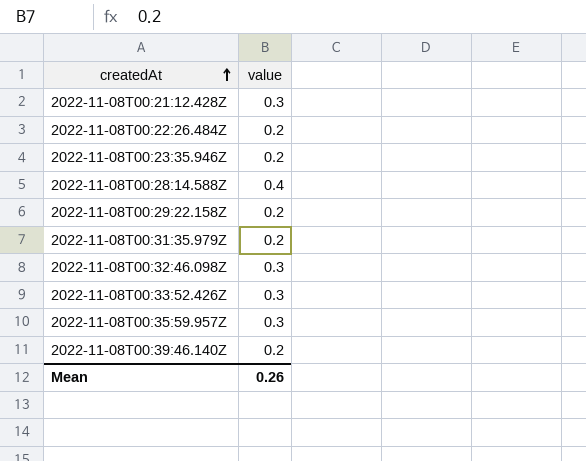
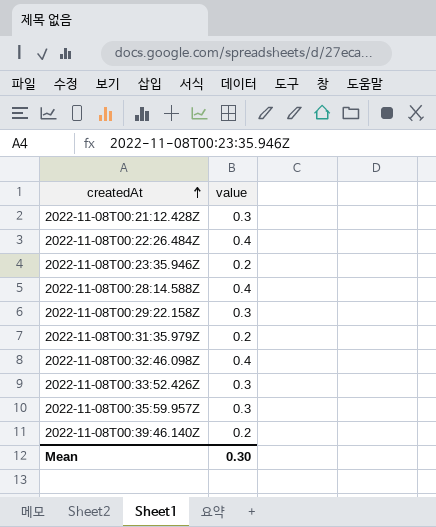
2022-11-08T00:22:26.484Z | value: 0.2 -> 0.4
2022-11-08T00:29:22.158Z | value: 0.2 -> 0.3
2022-11-08T00:32:46.098Z | value: 0.3 -> 0.4
Mean | value: 0.26 -> 0.30

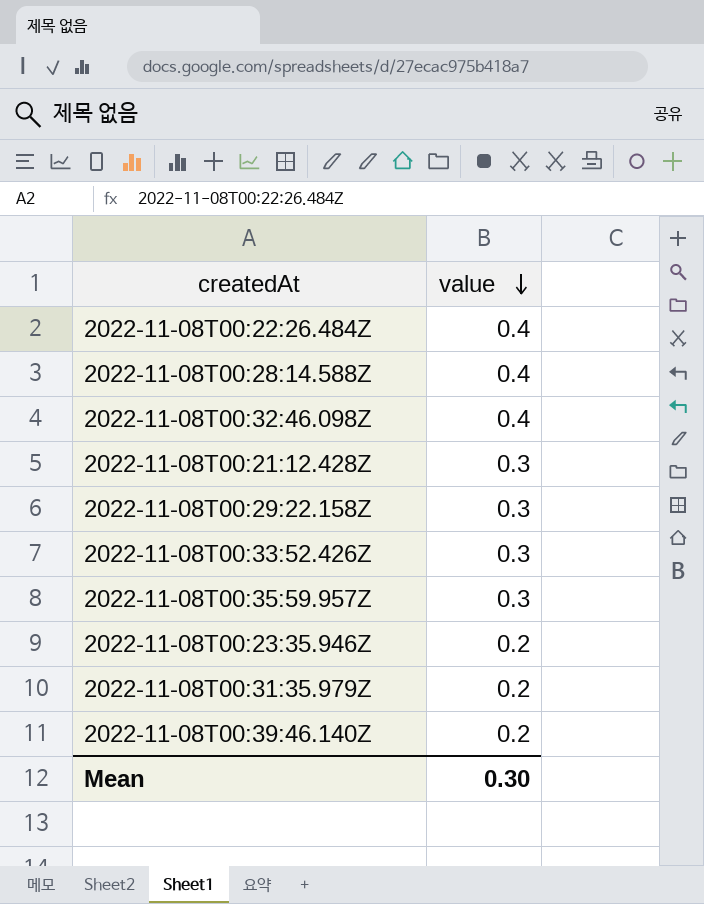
row order: createdAt ascending -> value descending

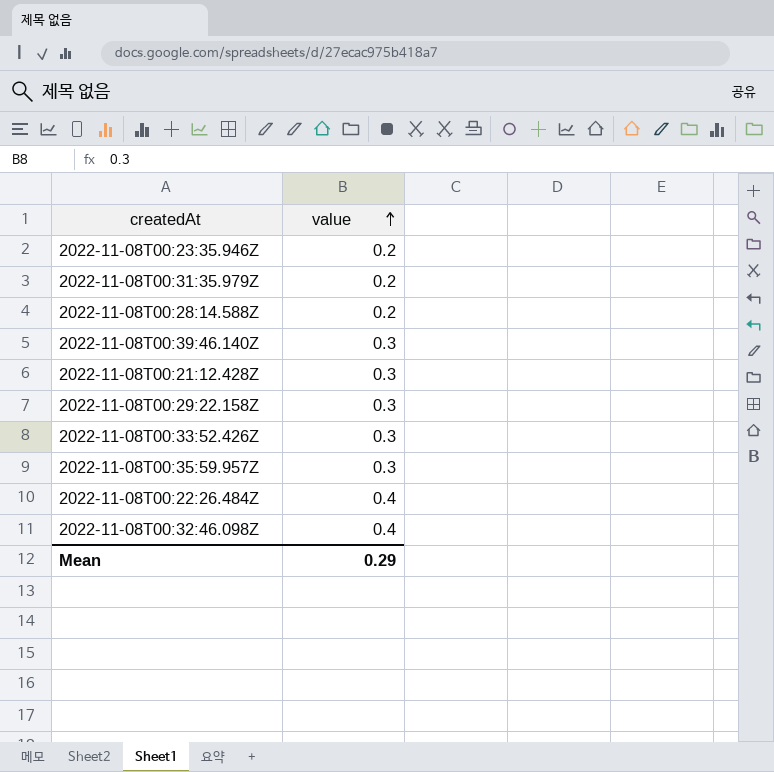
row order: value descending -> value ascending
2022-11-08T00:28:14.588Z | value: 0.4 -> 0.2
2022-11-08T00:39:46.140Z | value: 0.2 -> 0.3
Mean | value: 0.30 -> 0.29

